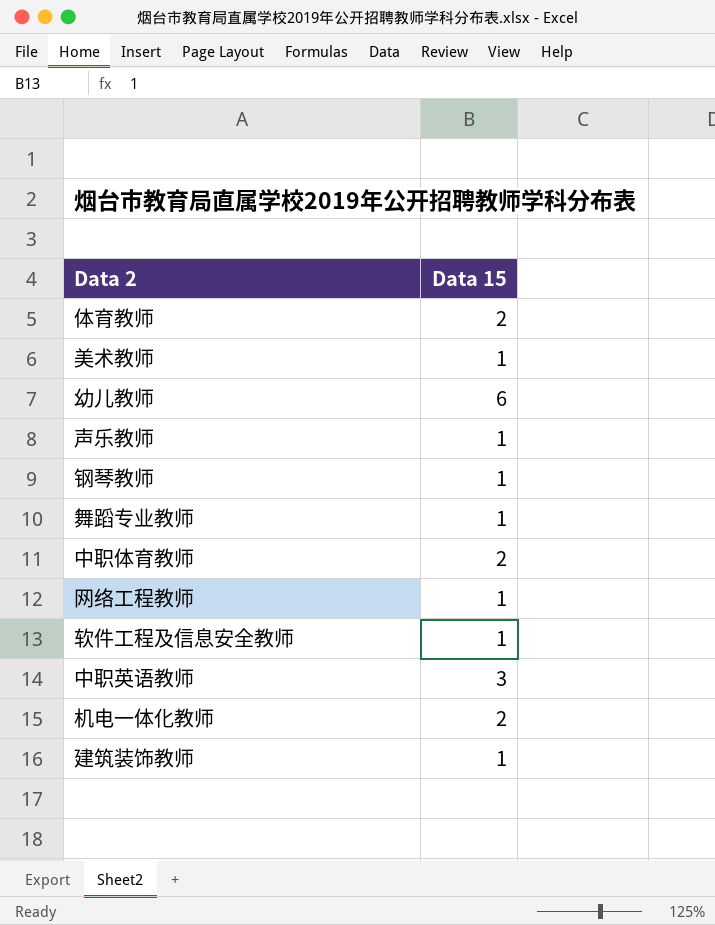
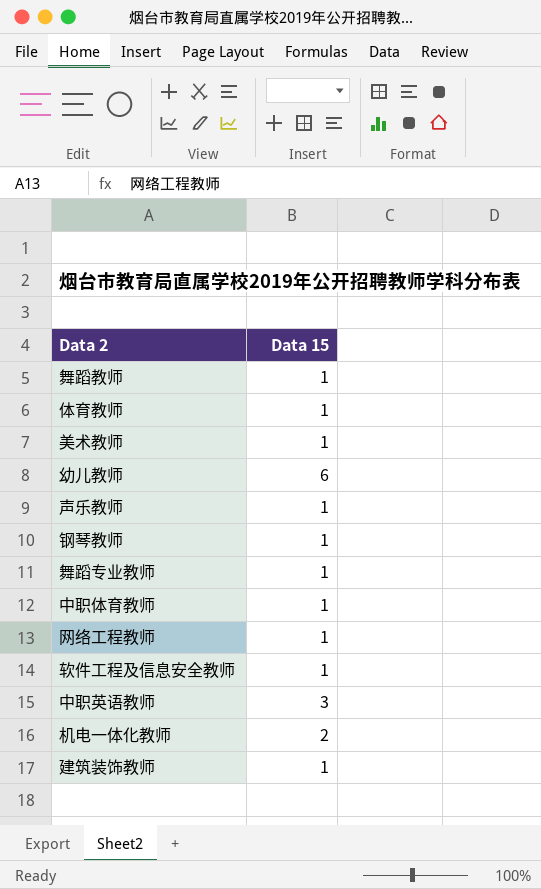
row 舞蹈教师: none -> 1
体育教师 | Data 15: 2 -> 1
中职体育教师 | Data 15: 2 -> 1

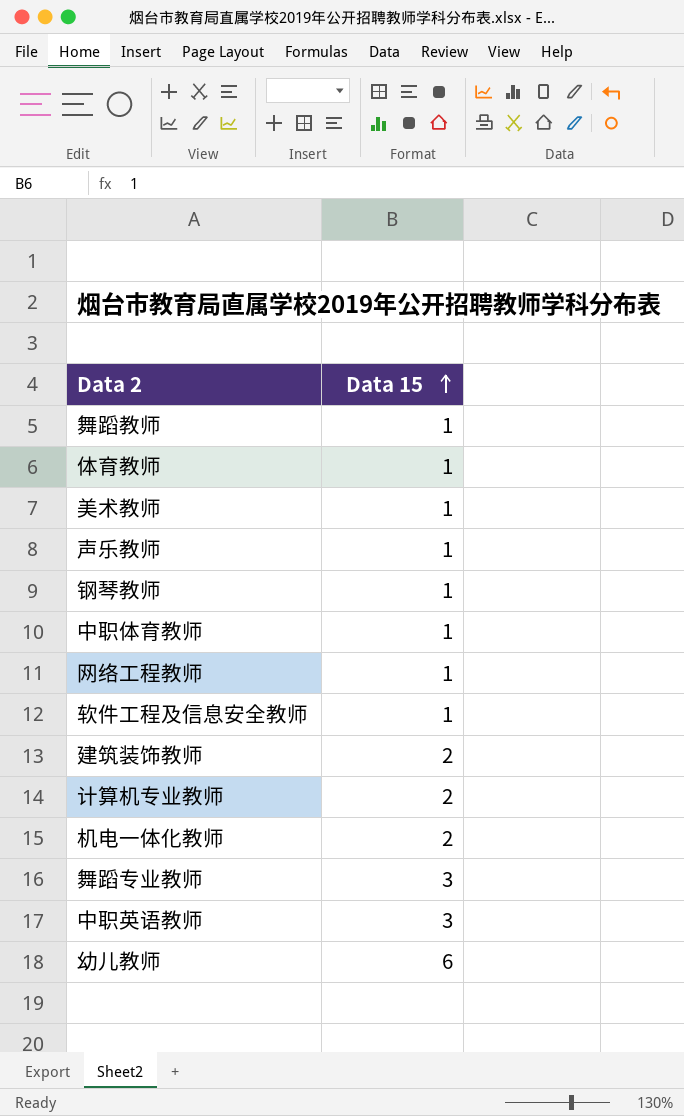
row order: none -> Data 15 ascending
建筑装饰教师 | Data 15: 1 -> 2
row 计算机专业教师: none -> 2
舞蹈专业教师 | Data 15: 1 -> 3

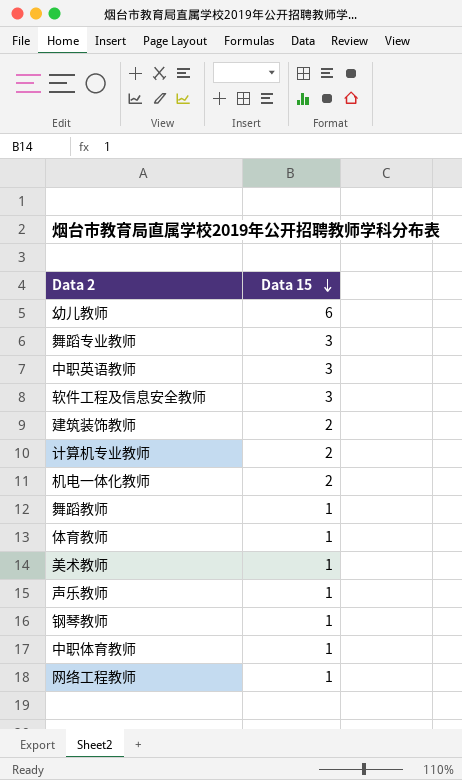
row order: Data 15 ascending -> Data 15 descending
软件工程及信息安全教师 | Data 15: 1 -> 3

